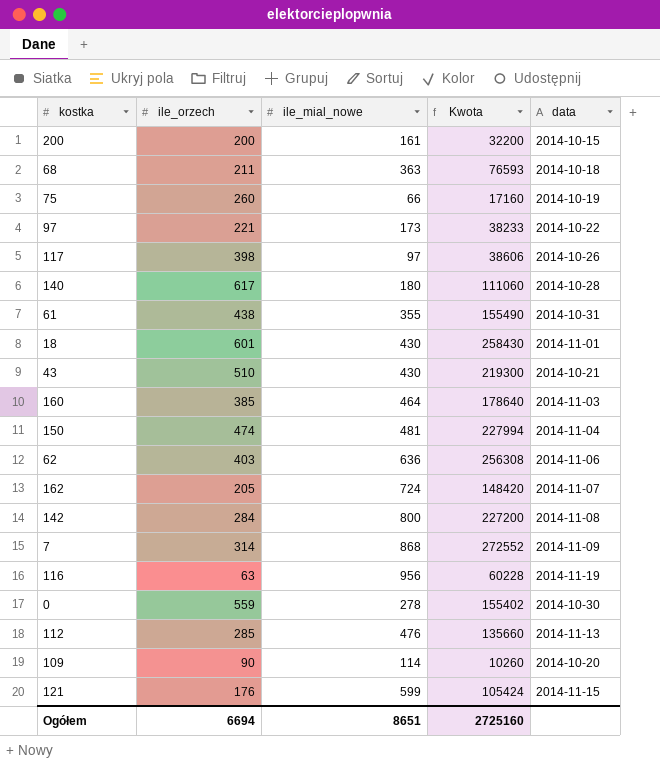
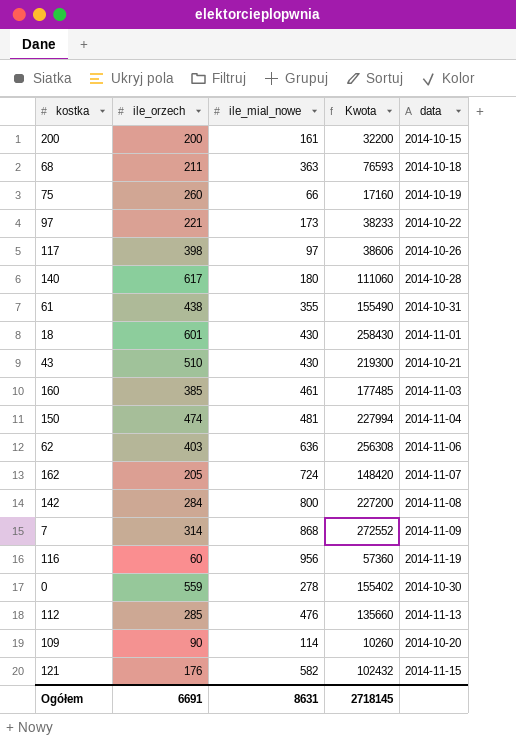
160 | ile_mial_nowe: 464 -> 461
160 | Kwota: 178640 -> 177485
116 | ile_orzech: 63 -> 60
116 | Kwota: 60228 -> 57360
121 | ile_mial_nowe: 599 -> 582
121 | Kwota: 105424 -> 102432
Ogółem | ile_orzech: 6694 -> 6691
Ogółem | ile_mial_nowe: 8651 -> 8631
Ogółem | Kwota: 2725160 -> 2718145

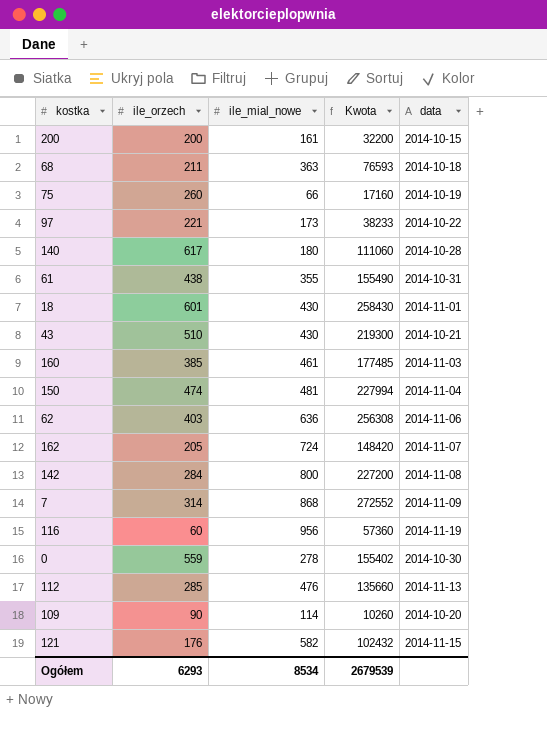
row 117: 398 | 97 | 38606 | 2014-10-26 -> none
Ogółem | ile_orzech: 6691 -> 6293
Ogółem | ile_mial_nowe: 8631 -> 8534
Ogółem | Kwota: 2718145 -> 2679539

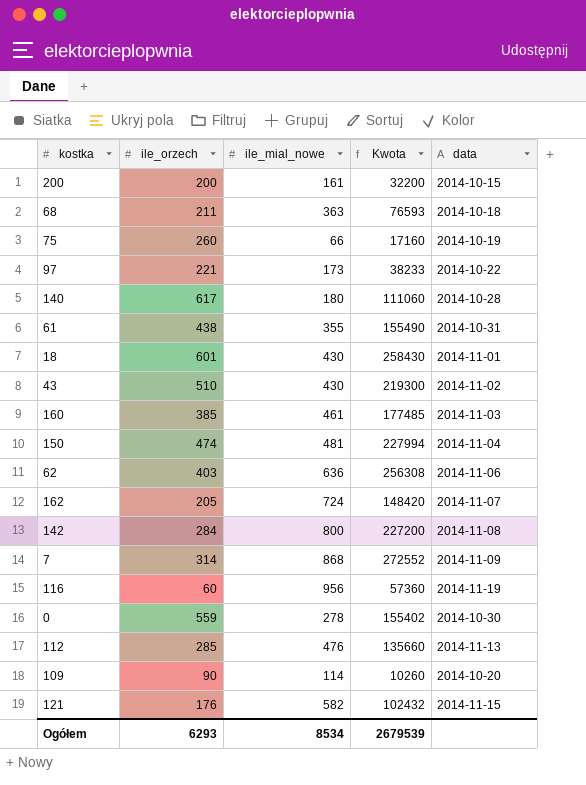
43 | data: 2014-10-21 -> 2014-11-02

